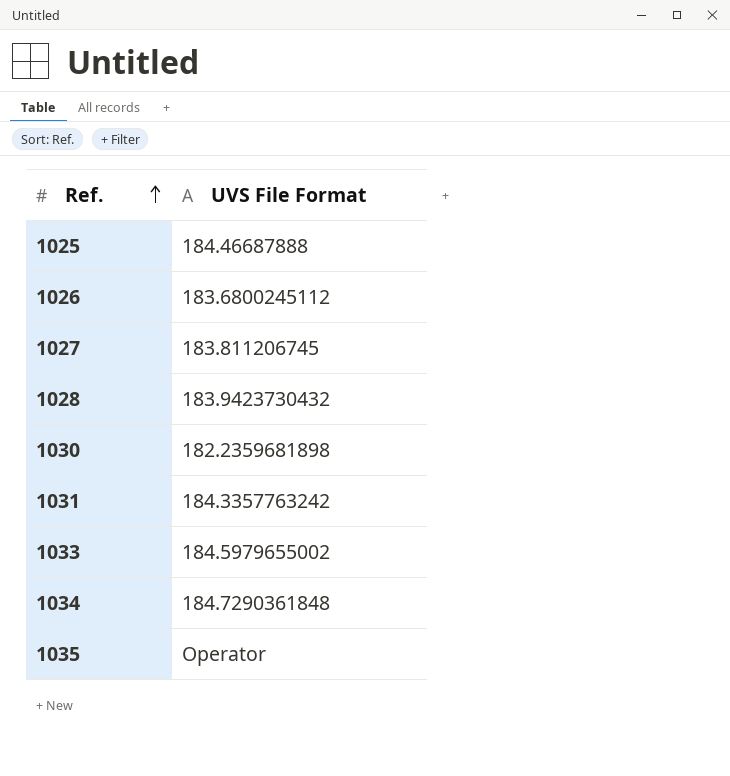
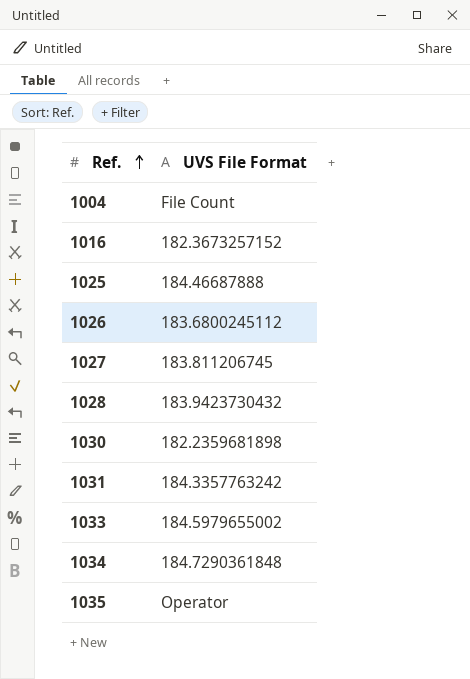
row 1004: none -> File Count
row 1016: none -> 182.3673257152

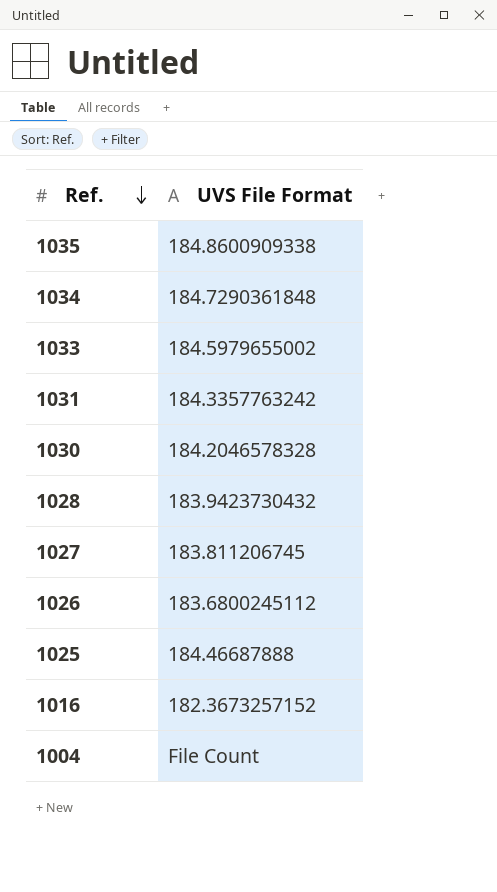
row order: Ref. ascending -> Ref. descending
1035 | UVS File Format: Operator -> 184.8600909338
1030 | UVS File Format: 182.2359681898 -> 184.2046578328

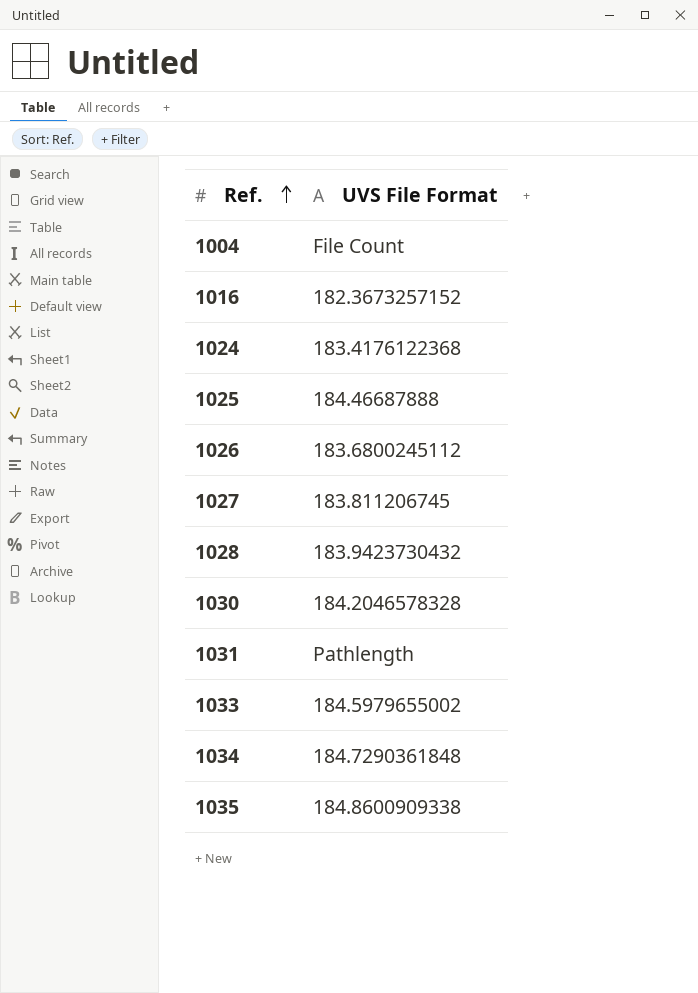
row order: Ref. descending -> Ref. ascending
row 1024: none -> 183.4176122368
1031 | UVS File Format: 184.3357763242 -> Pathlength

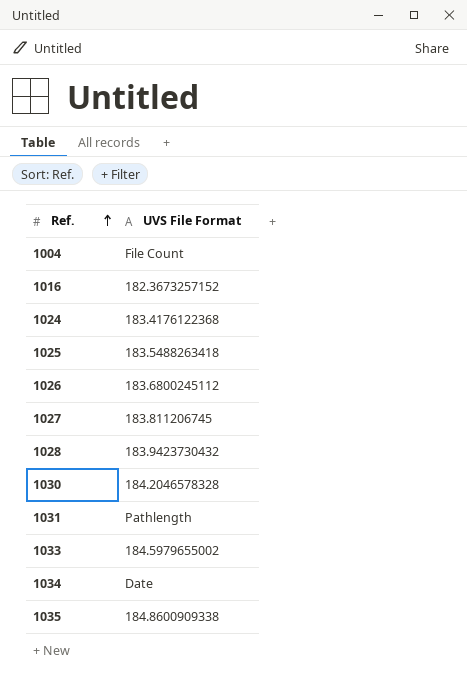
1025 | UVS File Format: 184.46687888 -> 183.5488263418
1034 | UVS File Format: 184.7290361848 -> Date

